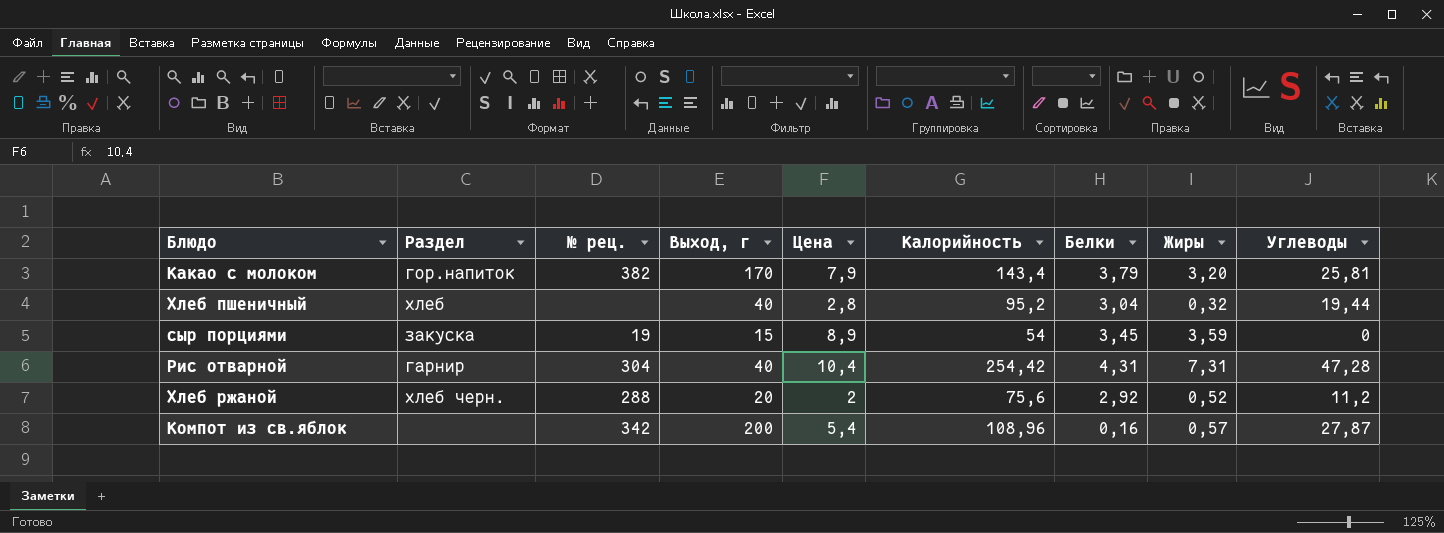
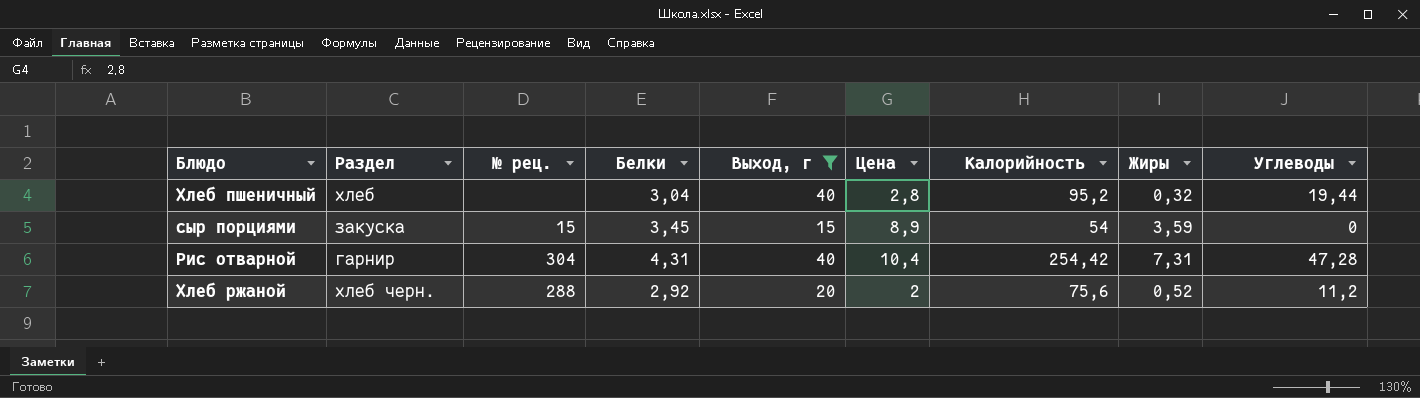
filter: none -> Выход, г <= 40
column Белки | position: 7 -> 4
сыр порциями | № рец.: 19 -> 15

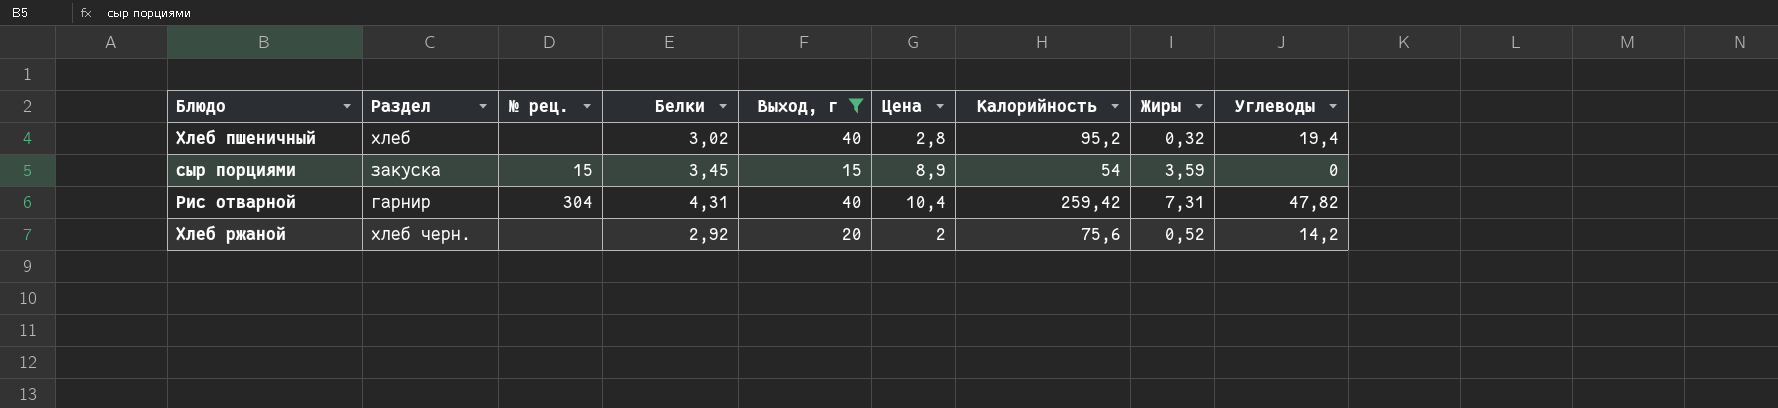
Хлеб пшеничный | Белки: 3,04 -> 3,02
Хлеб пшеничный | Углеводы: 19,44 -> 19,4
Рис отварной | Калорийность: 254,42 -> 259,42
Рис отварной | Углеводы: 47,28 -> 47,82
Хлеб ржаной | № рец.: 288 -> none
Хлеб ржаной | Углеводы: 11,2 -> 14,2

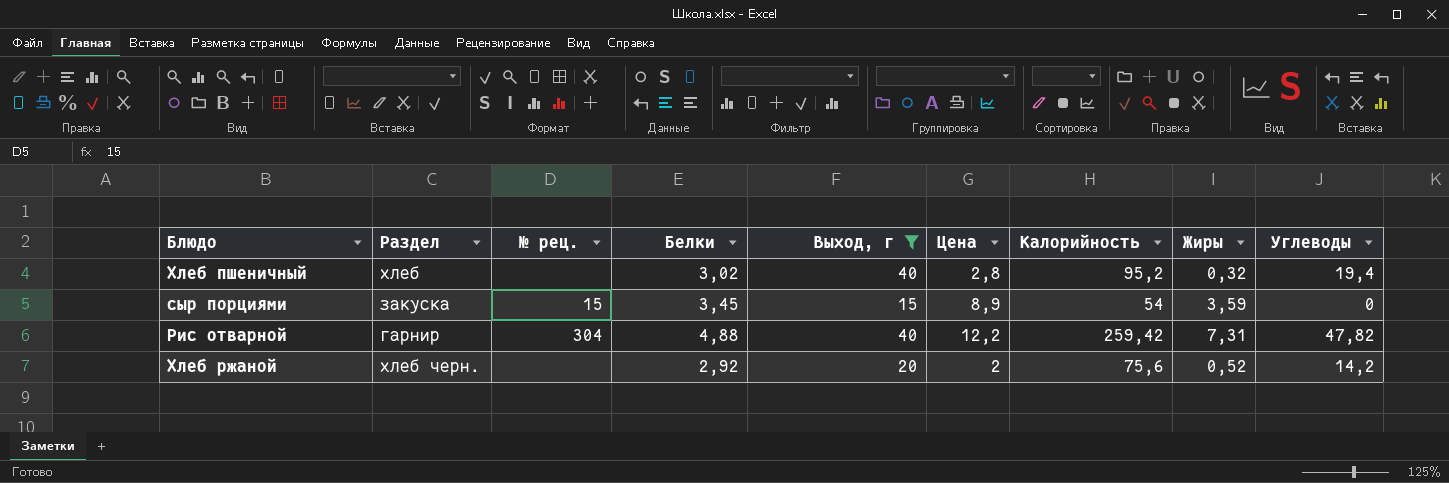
Рис отварной | Белки: 4,31 -> 4,88
Рис отварной | Цена: 10,4 -> 12,2

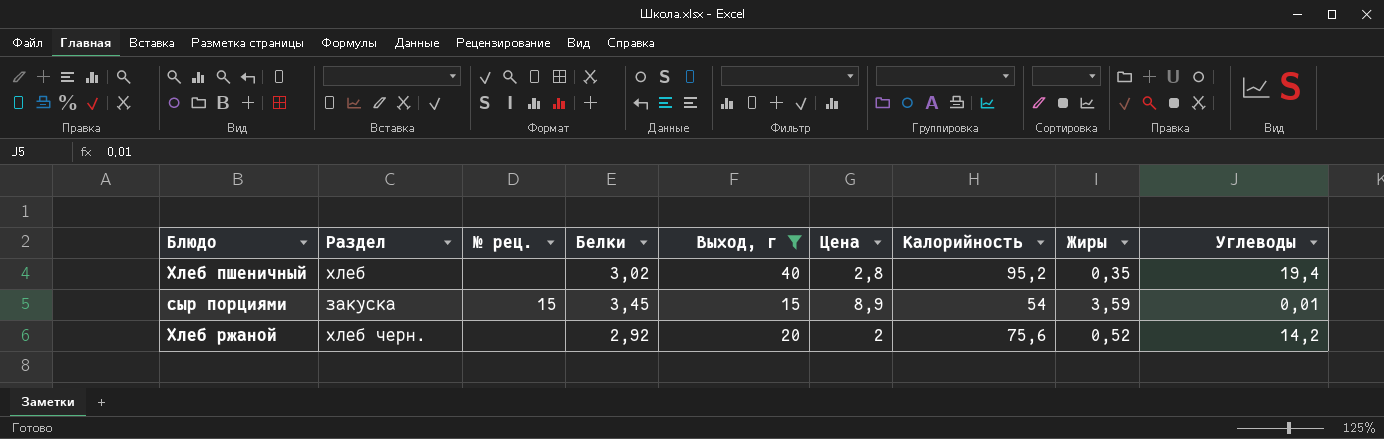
row Рис отварной: гарнир | 304 | 4,88 | 40 | 12,2 | 259,42 | 7,31 | 47,82 -> none
Хлеб пшеничный | Жиры: 0,32 -> 0,35
сыр порциями | Углеводы: 0 -> 0,01

